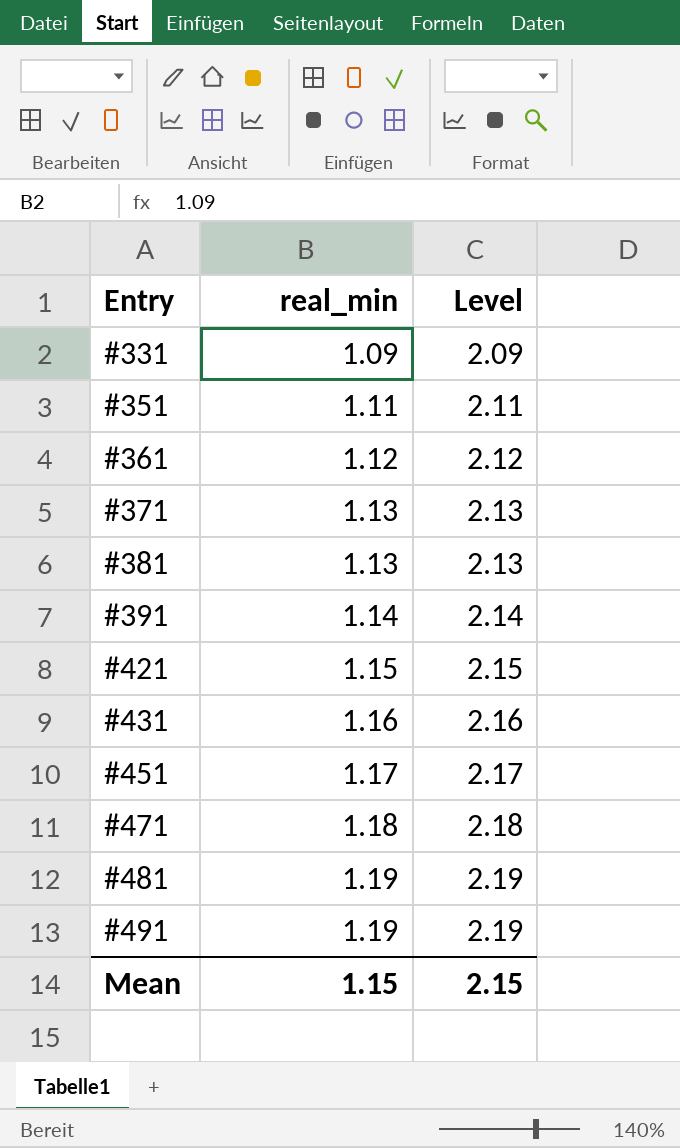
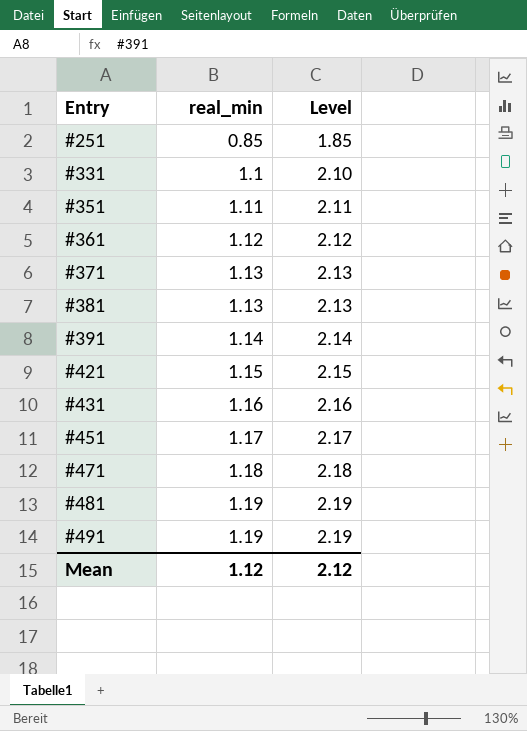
row #251: none -> 0.85 | 1.85
#331 | real_min: 1.09 -> 1.1
#331 | Level: 2.09 -> 2.10
Mean | real_min: 1.15 -> 1.12
Mean | Level: 2.15 -> 2.12

